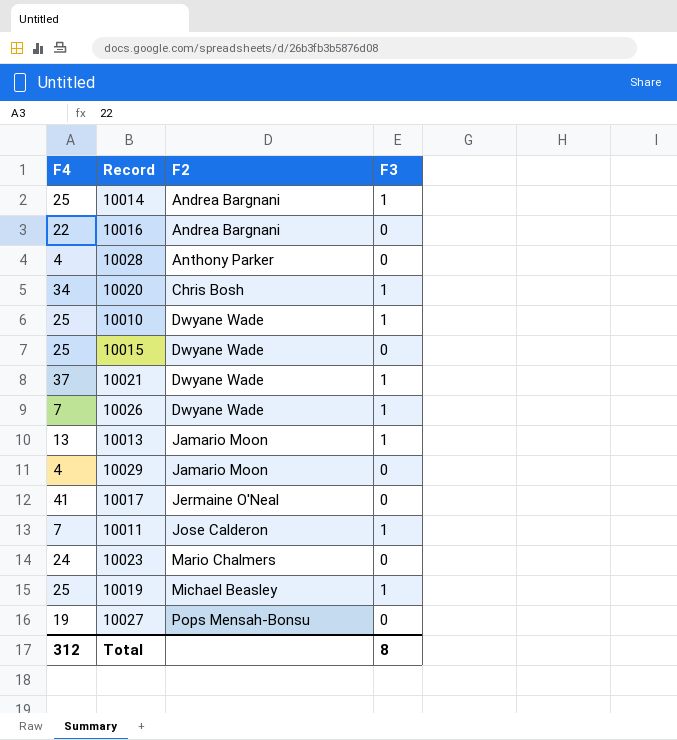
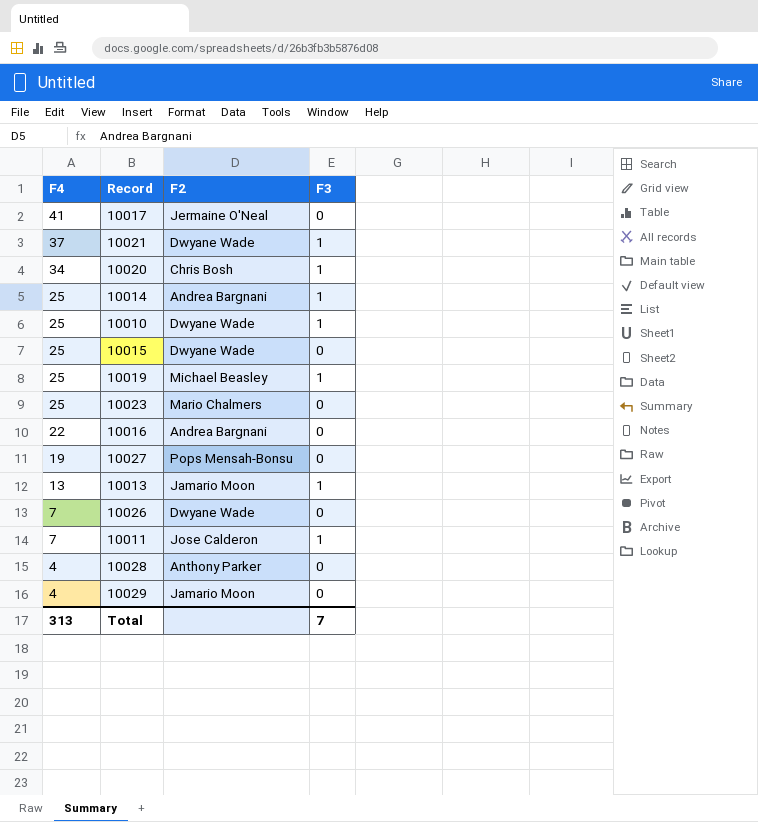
row order: F2 ascending -> F4 descending
10023 | F4: 24 -> 25
10026 | F3: 1 -> 0
Total | F4: 312 -> 313
Total | F3: 8 -> 7

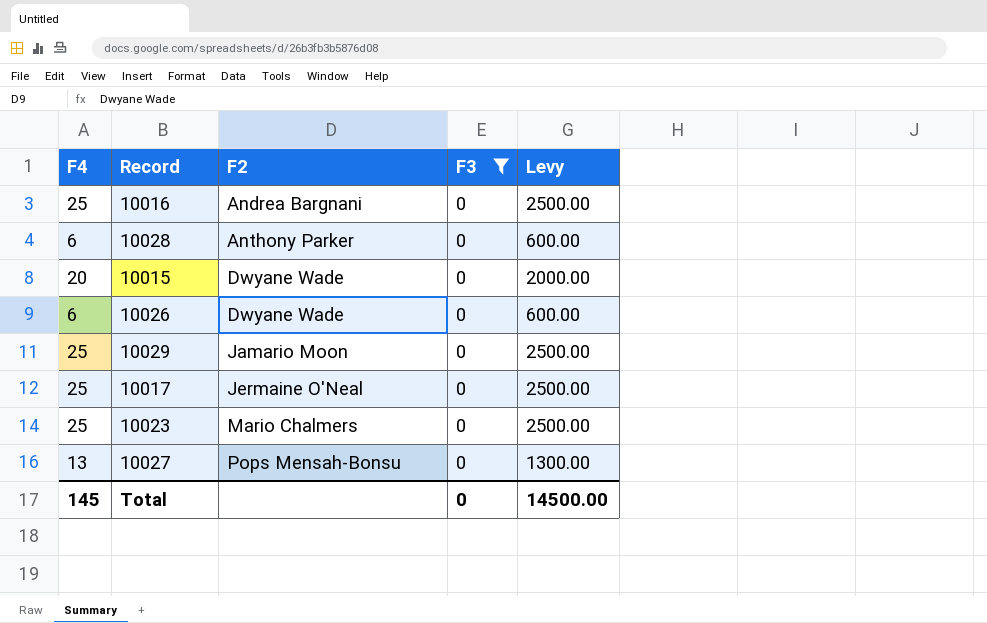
filter: none -> F3 = 0
row order: F4 descending -> F2 ascending
column Levy | formula: none -> [F4] * 100
10016 | F4: 22 -> 25
10028 | F4: 4 -> 6
10015 | F4: 25 -> 20
10026 | F4: 7 -> 6
10029 | F4: 4 -> 25
10017 | F4: 41 -> 25
10027 | F4: 19 -> 13
Total | F4: 313 -> 145
Total | F3: 7 -> 0

